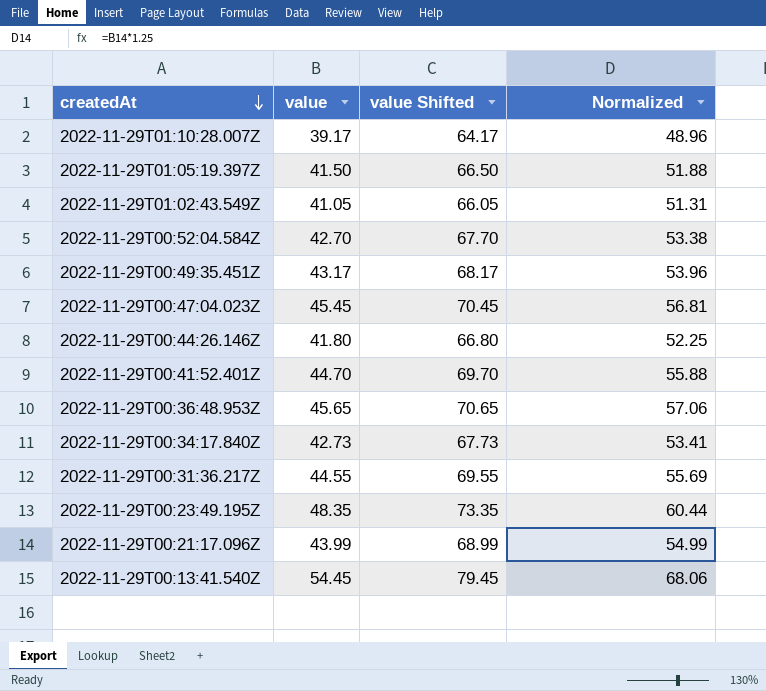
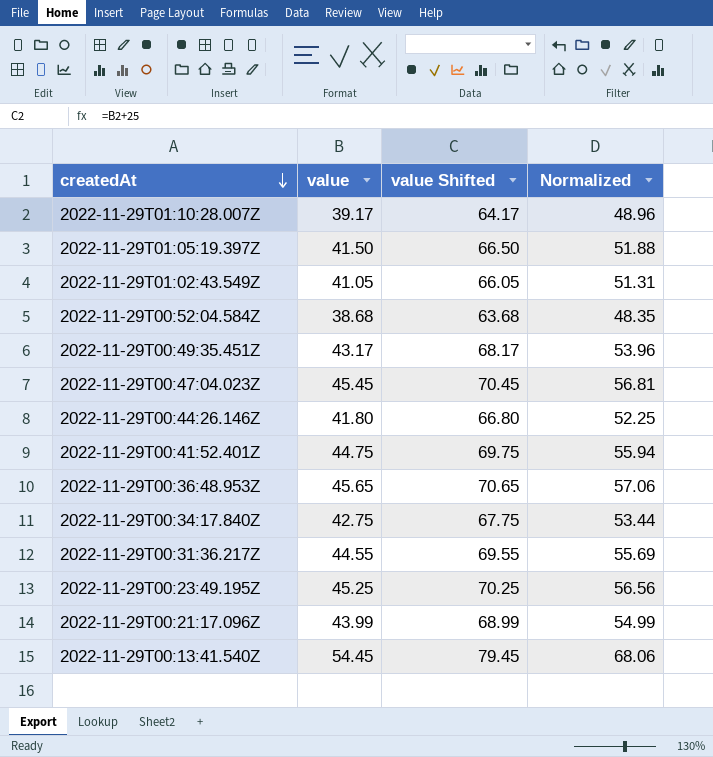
2022-11-29T00:52:04.584Z | value: 42.70 -> 38.68
2022-11-29T00:52:04.584Z | value Shifted: 67.70 -> 63.68
2022-11-29T00:52:04.584Z | Normalized: 53.38 -> 48.35
2022-11-29T00:41:52.401Z | value: 44.70 -> 44.75
2022-11-29T00:41:52.401Z | value Shifted: 69.70 -> 69.75
2022-11-29T00:41:52.401Z | Normalized: 55.88 -> 55.94
2022-11-29T00:34:17.840Z | value: 42.73 -> 42.75
2022-11-29T00:34:17.840Z | value Shifted: 67.73 -> 67.75
2022-11-29T00:34:17.840Z | Normalized: 53.41 -> 53.44
2022-11-29T00:23:49.195Z | value: 48.35 -> 45.25
2022-11-29T00:23:49.195Z | value Shifted: 73.35 -> 70.25
2022-11-29T00:23:49.195Z | Normalized: 60.44 -> 56.56

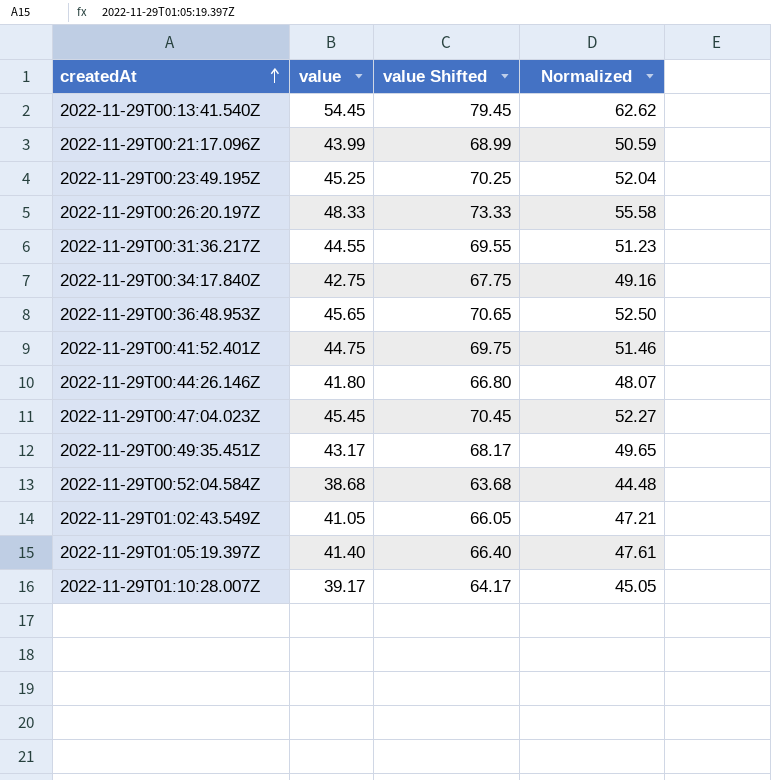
row order: createdAt descending -> createdAt ascending
column Normalized | formula: [value] * 1.25 -> [value] * 1.15
row 2022-11-29T00:26:20.197Z: none -> 48.33 | 73.33 | 55.58
2022-11-29T01:05:19.397Z | value: 41.50 -> 41.40
2022-11-29T01:05:19.397Z | value Shifted: 66.50 -> 66.40

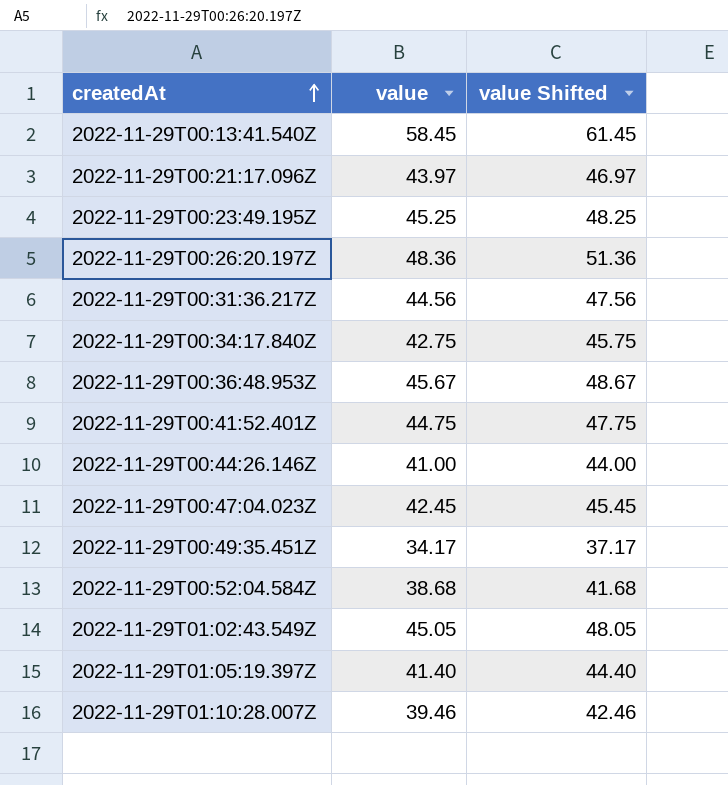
column Normalized | formula: [value] * 1.15 -> none
column value Shifted | formula: [value] + 25 -> [value] + 3
2022-11-29T00:13:41.540Z | value: 54.45 -> 58.45
2022-11-29T00:21:17.096Z | value: 43.99 -> 43.97
2022-11-29T00:26:20.197Z | value: 48.33 -> 48.36
2022-11-29T00:31:36.217Z | value: 44.55 -> 44.56
2022-11-29T00:36:48.953Z | value: 45.65 -> 45.67
2022-11-29T00:44:26.146Z | value: 41.80 -> 41.00
2022-11-29T00:47:04.023Z | value: 45.45 -> 42.45
2022-11-29T00:49:35.451Z | value: 43.17 -> 34.17
2022-11-29T01:02:43.549Z | value: 41.05 -> 45.05
2022-11-29T01:10:28.007Z | value: 39.17 -> 39.46

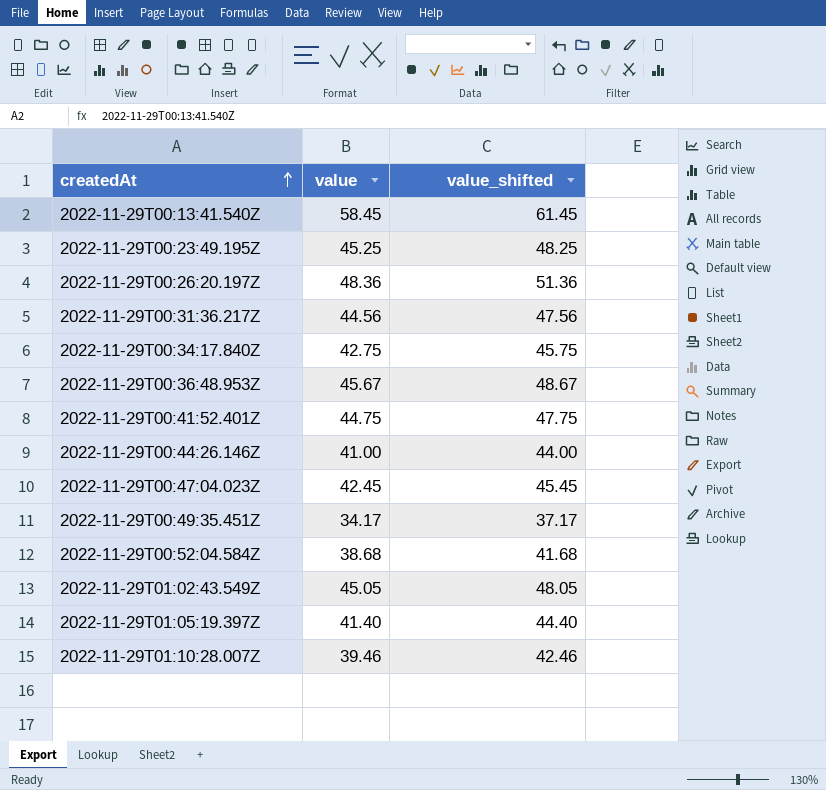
column name: value Shifted -> value_shifted
row 2022-11-29T00:21:17.096Z: 43.97 | 46.97 -> none

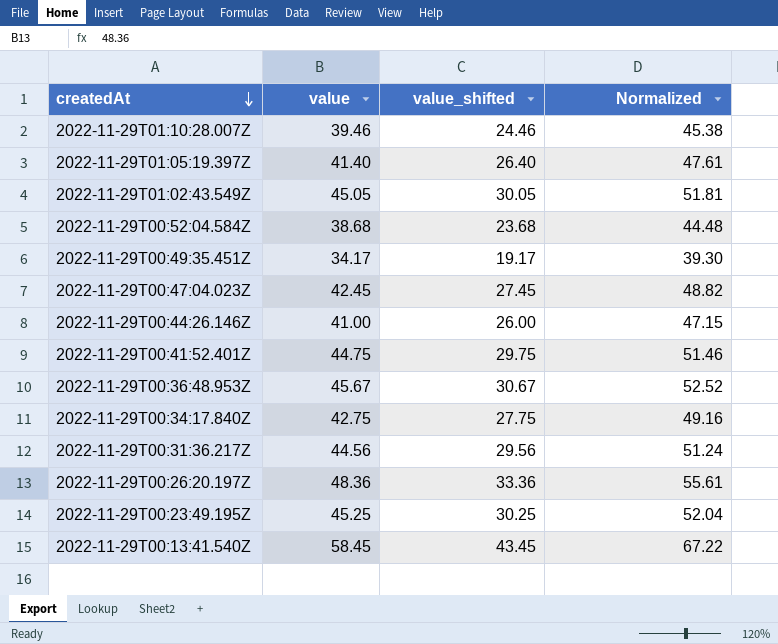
row order: createdAt ascending -> createdAt descending
column value_shifted | formula: [value] + 3 -> [value] - 15
column Normalized | formula: none -> [value] * 1.15

